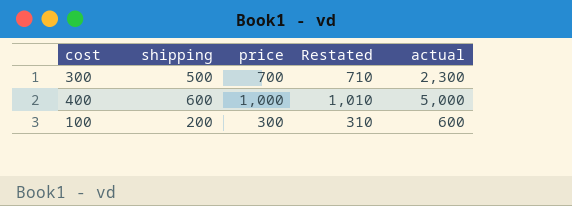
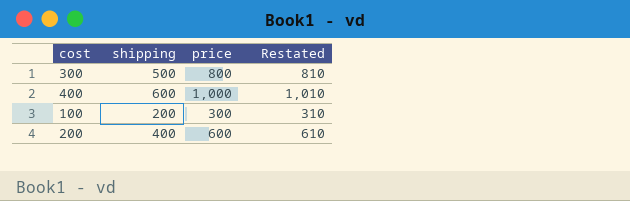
column actual | position: 5 -> none
300 | price: 700 -> 800
300 | Restated: 710 -> 810
row 200: none -> 400 | 600 | 610

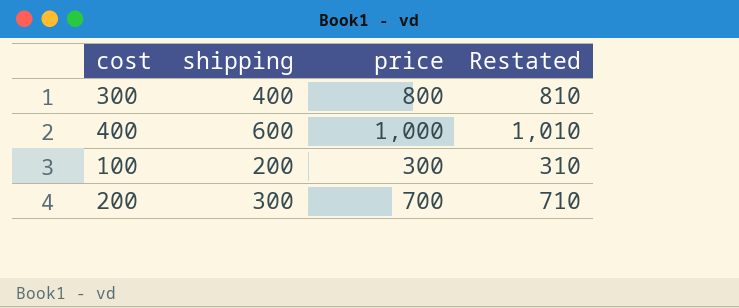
300 | shipping: 500 -> 400
200 | shipping: 400 -> 300
200 | price: 600 -> 700
200 | Restated: 610 -> 710

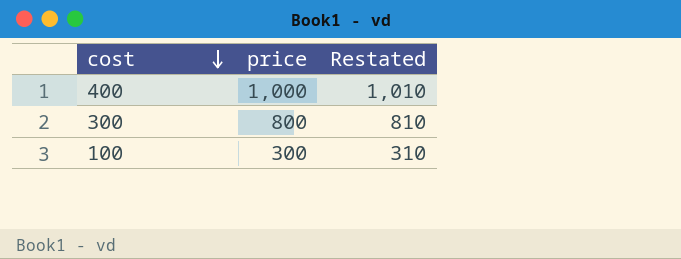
row order: none -> cost descending
column shipping | position: 2 -> none
row 200: 300 | 700 | 710 -> none

